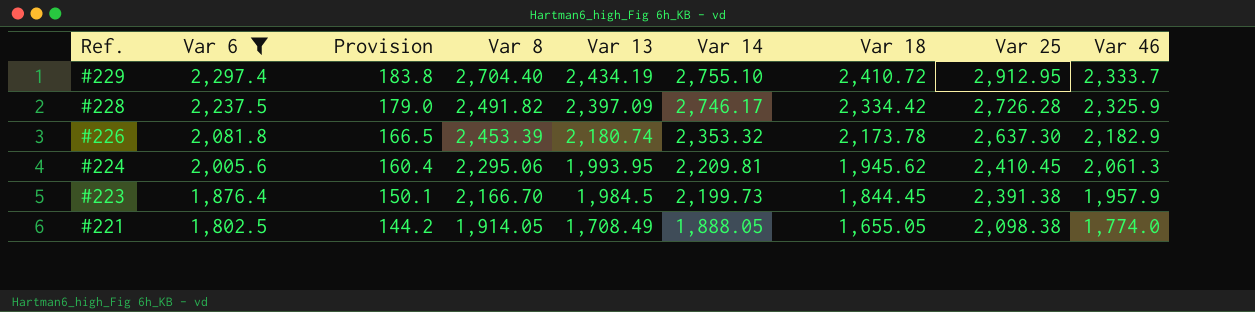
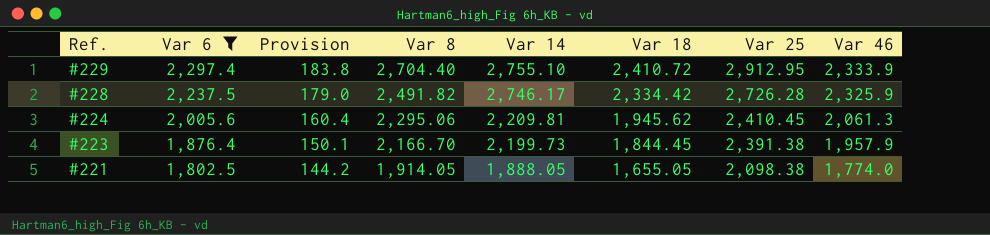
column Var 13 | position: 5 -> none
row #226: 2,081.8 | 166.5 | 2,453.39 | 2,180.74 | 2,353.32 | 2,173.78 | 2,637.30 | 2,182.9 -> none
#229 | Var 46: 2,333.7 -> 2,333.9

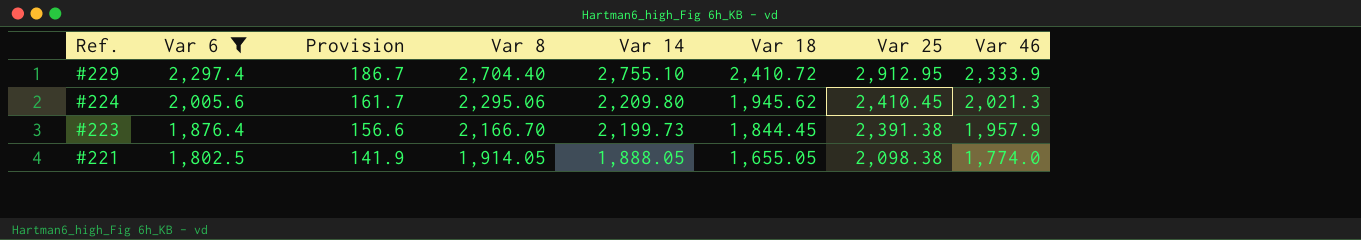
column Provision | formula: [Var 6] * 0.08 -> [Var 46] * 0.08
row #228: 2,237.5 | 179.0 | 2,491.82 | 2,746.17 | 2,334.42 | 2,726.28 | 2,325.9 -> none
#224 | Var 14: 2,209.81 -> 2,209.80
#224 | Var 46: 2,061.3 -> 2,021.3

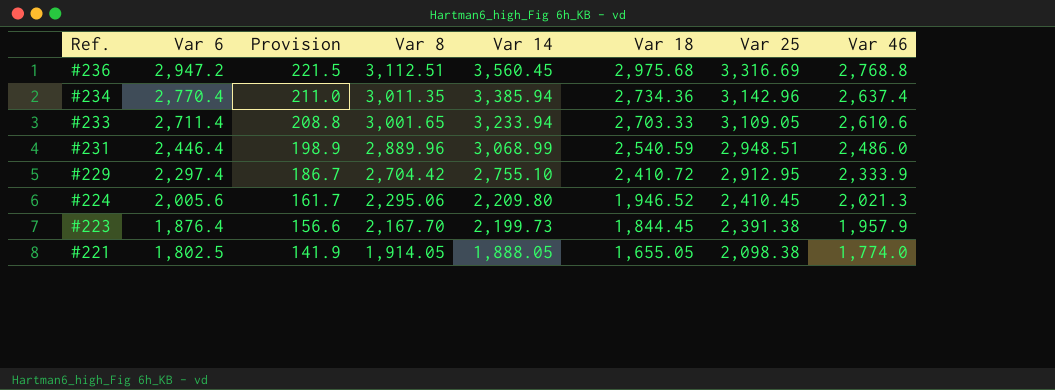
filter: Var 6 <= 2,297.4 -> none
#229 | Var 8: 2,704.40 -> 2,704.42
#224 | Var 18: 1,945.62 -> 1,946.52
#223 | Var 8: 2,166.70 -> 2,167.70

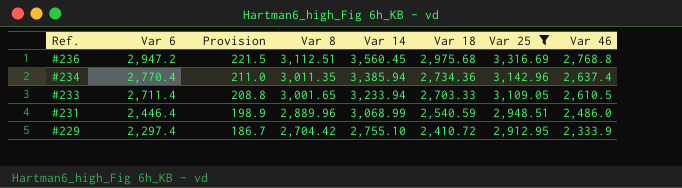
filter: none -> Var 25 >= 2,912.95
#233 | Var 46: 2,610.6 -> 2,610.5

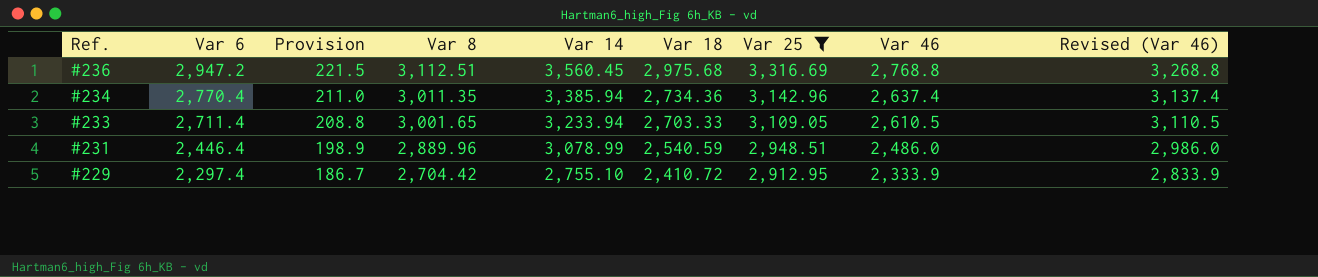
column Revised (Var 46) | formula: none -> [Var 46] + 500
#231 | Var 14: 3,068.99 -> 3,078.99

